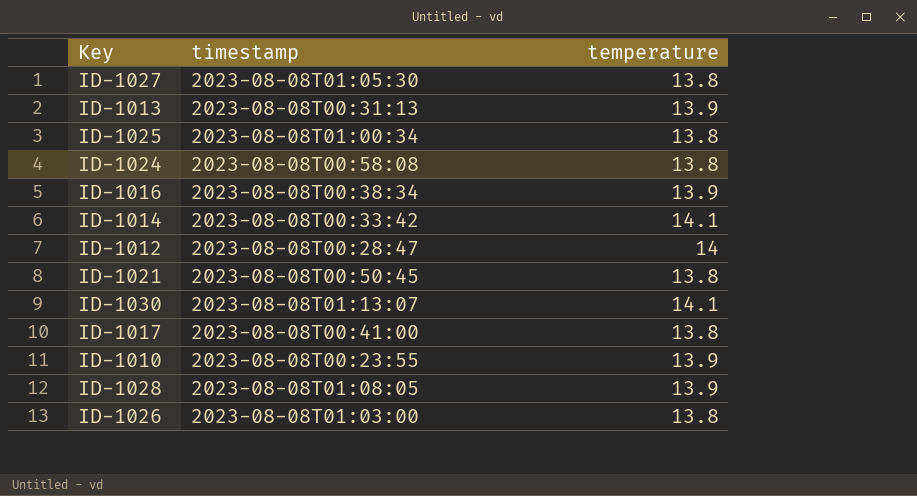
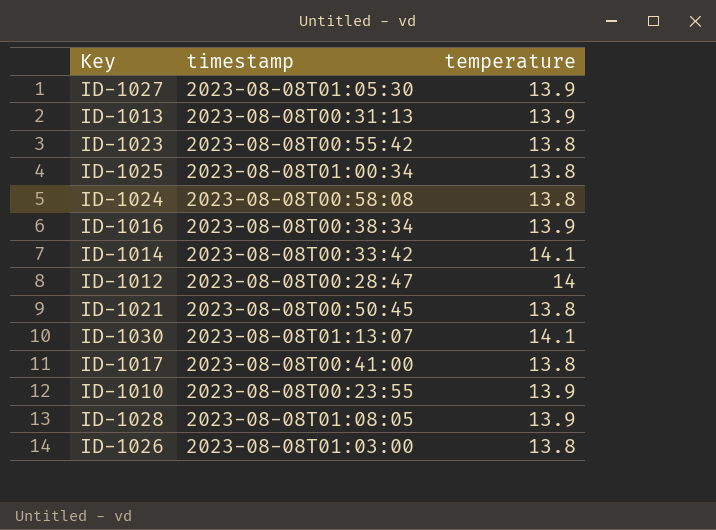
ID-1027 | temperature: 13.8 -> 13.9
row ID-1023: none -> 2023-08-08T00:55:42 | 13.8

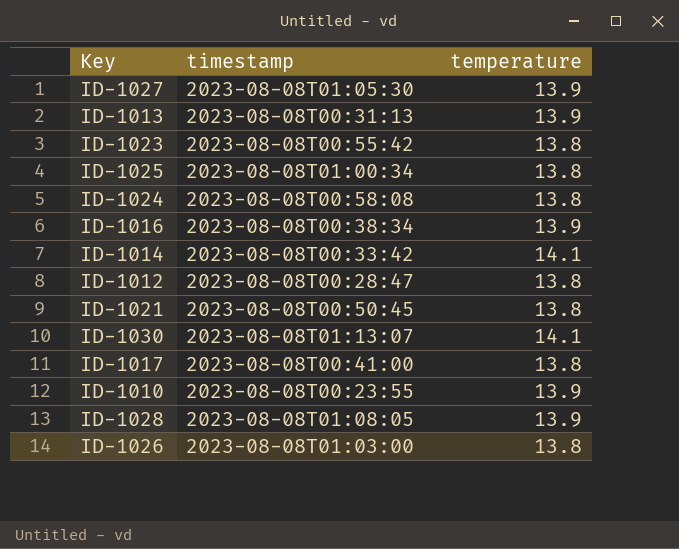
ID-1012 | temperature: 14 -> 13.8

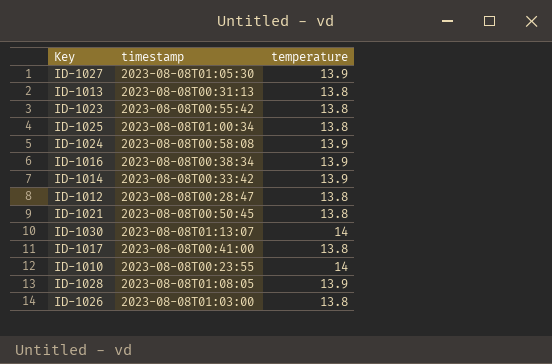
ID-1013 | temperature: 13.9 -> 13.8
ID-1024 | temperature: 13.8 -> 13.9
ID-1014 | temperature: 14.1 -> 13.9
ID-1030 | temperature: 14.1 -> 14
ID-1010 | temperature: 13.9 -> 14

